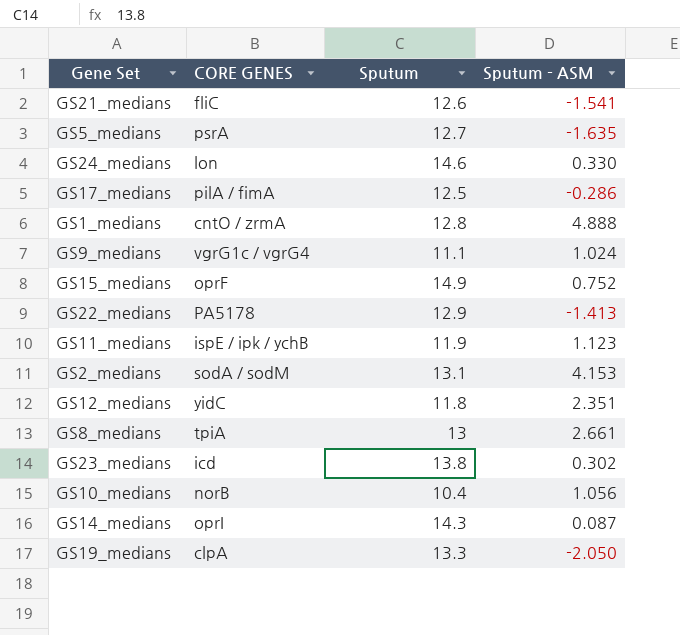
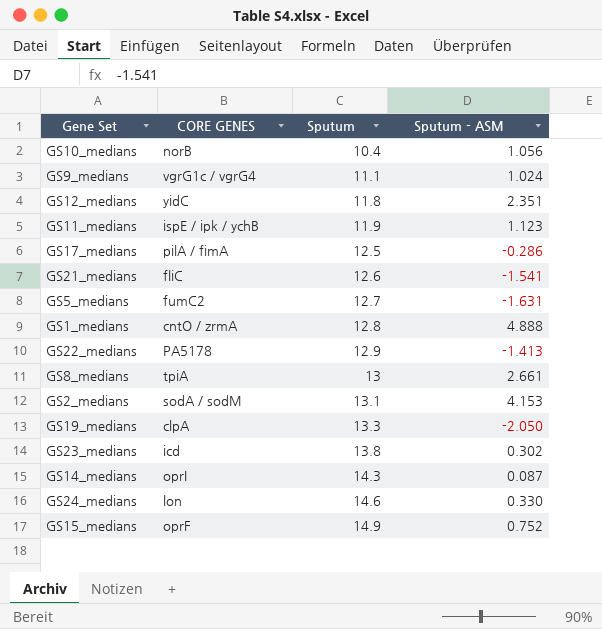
row order: none -> Sputum ascending
GS5_medians | CORE GENES: psrA -> fumC2
GS5_medians | Sputum - ASM: -1.635 -> -1.631

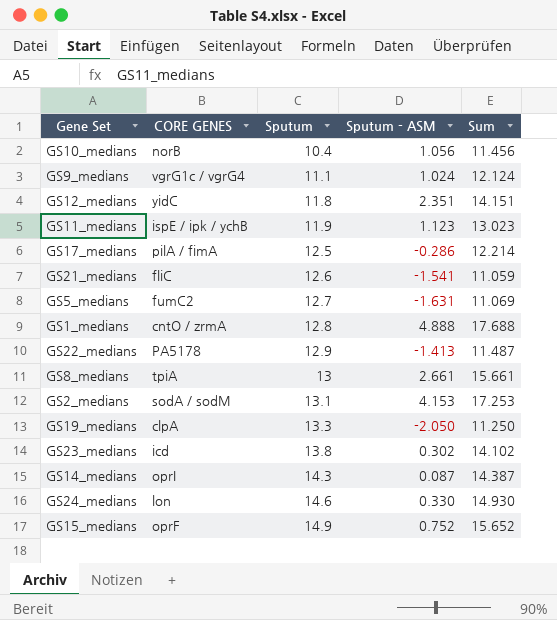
column Sum | formula: none -> [Sputum] + [Sputum - ASM]

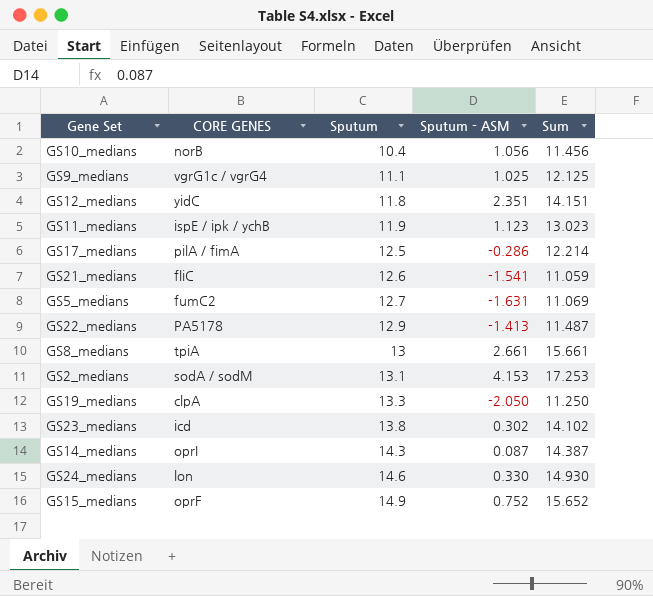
row GS1_medians: cntO / zrmA | 12.8 | 4.888 | 17.688 -> none
GS9_medians | Sputum - ASM: 1.024 -> 1.025
GS9_medians | Sum: 12.124 -> 12.125

